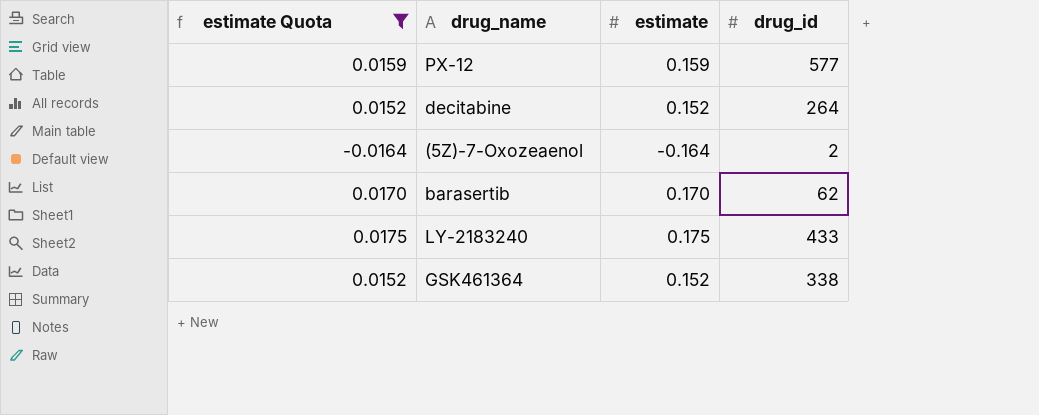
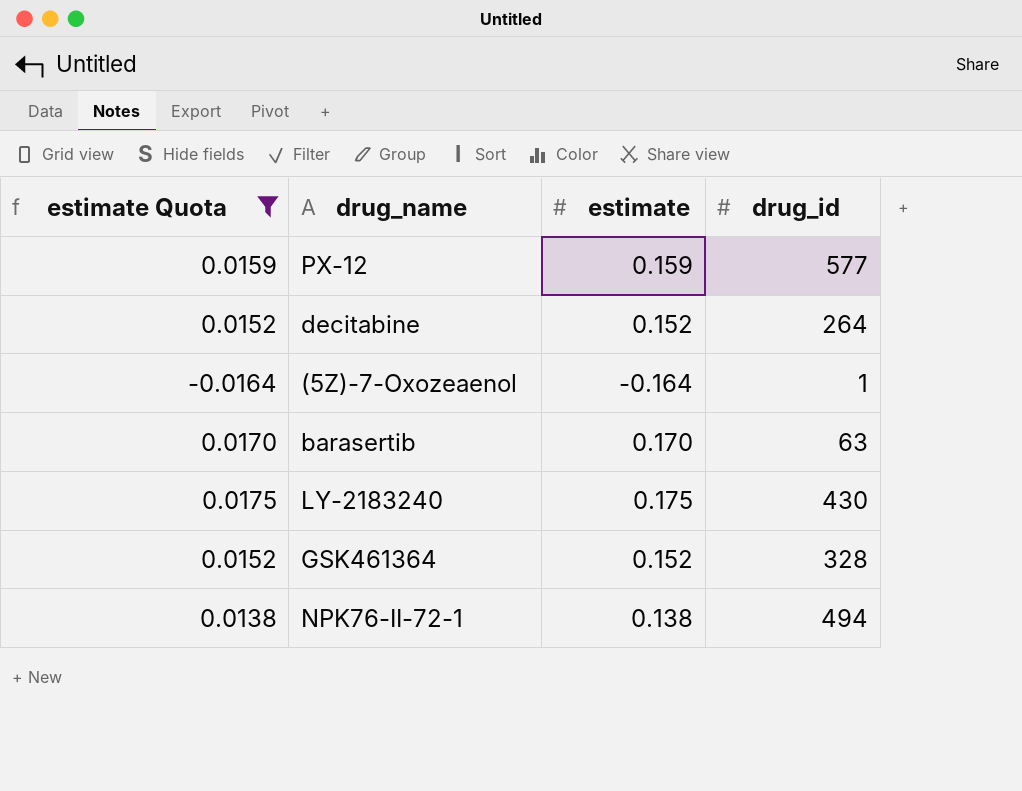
(5Z)-7-Oxozeaenol | drug_id: 2 -> 1
barasertib | drug_id: 62 -> 63
LY-2183240 | drug_id: 433 -> 430
GSK461364 | drug_id: 338 -> 328
row NPK76-II-72-1: none -> 0.0138 | 0.138 | 494

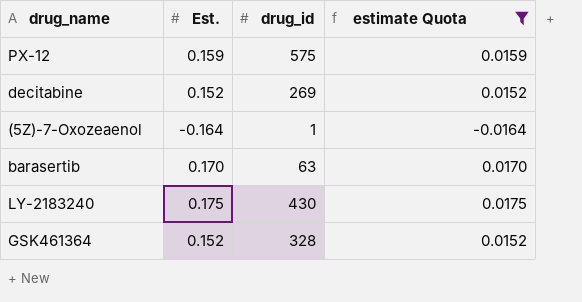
column name: estimate -> Est.
column estimate Quota | position: 1 -> 4
row NPK76-II-72-1: 0.0138 | 0.138 | 494 -> none
PX-12 | drug_id: 577 -> 575
decitabine | drug_id: 264 -> 269

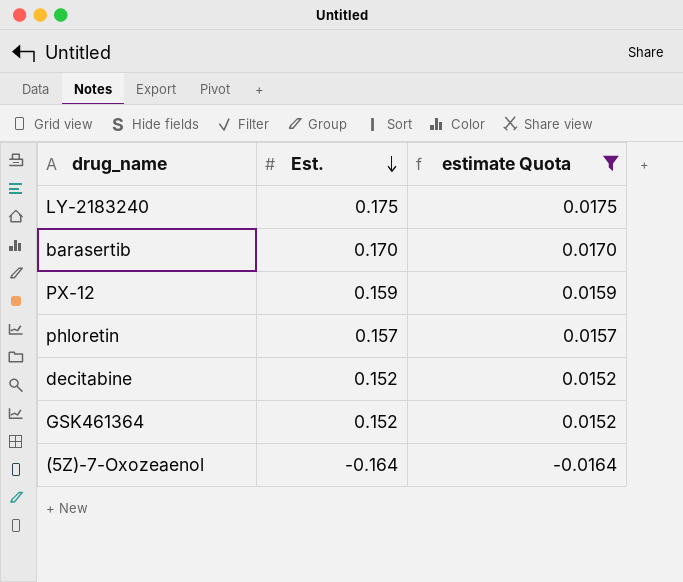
row order: none -> Est. descending
column drug_id | position: 3 -> none
row phloretin: none -> 0.157 | 0.0157

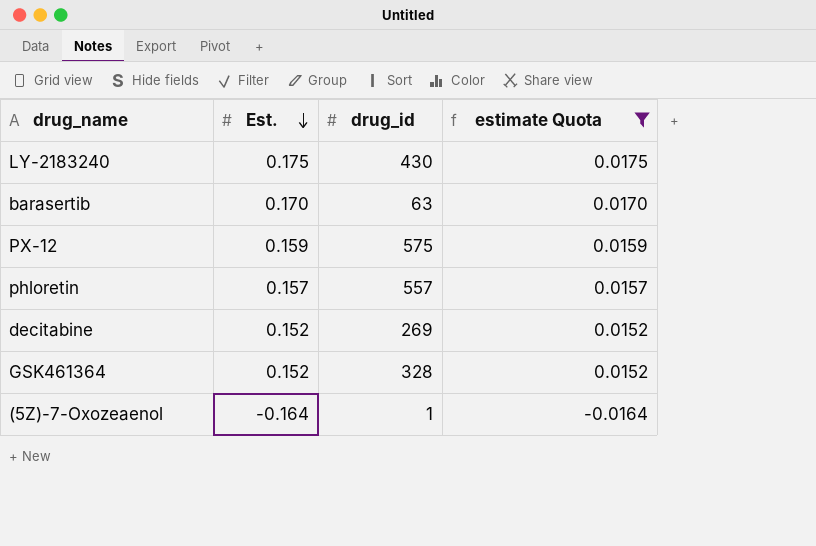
column drug_id | position: none -> 3

